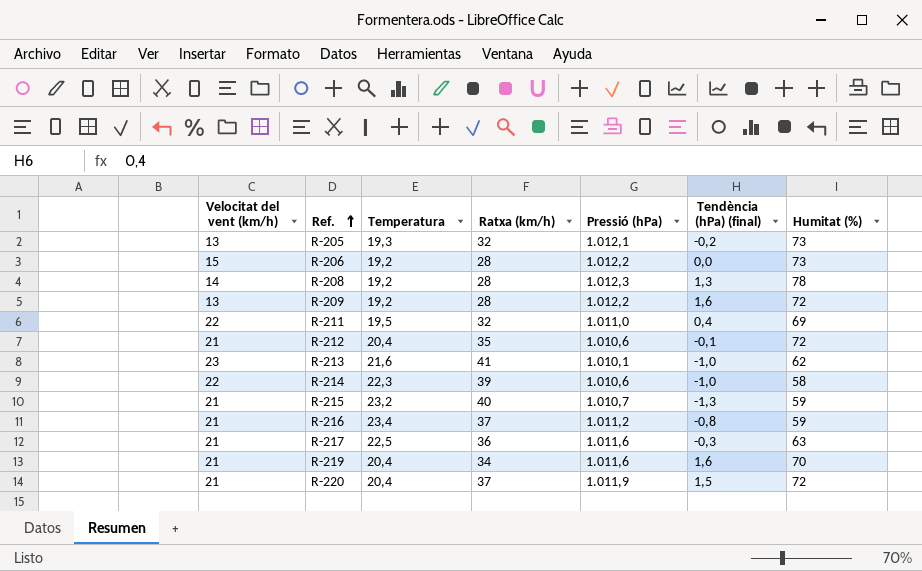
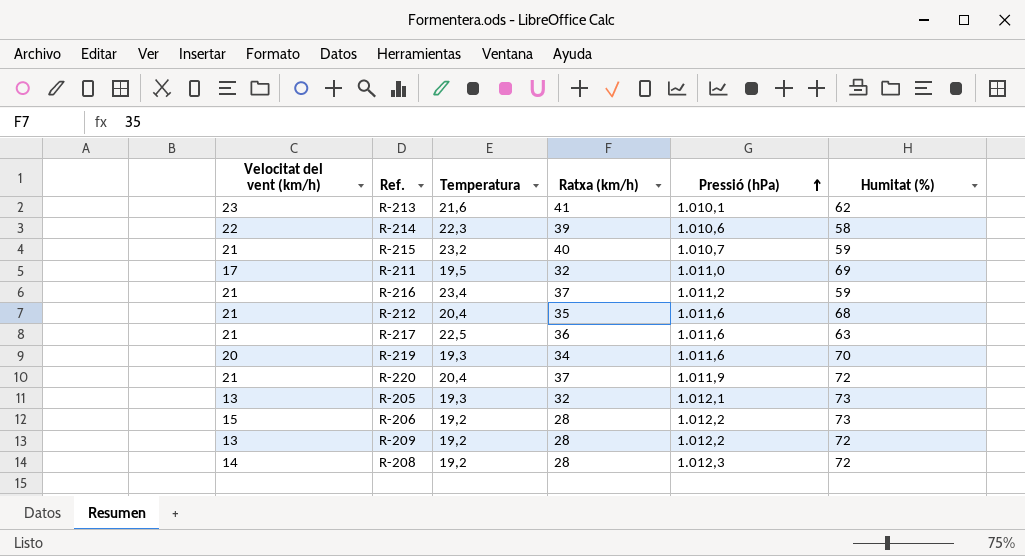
row order: Ref. ascending -> Pressió (hPa) ascending
column Tendència (hPa) (final) | position: 6 -> none
R-211 | Velocitat del vent (km/h): 22 -> 17
R-212 | Pressió (hPa): 1.010,6 -> 1.011,6
R-212 | Humitat (%): 72 -> 68
R-219 | Velocitat del vent (km/h): 21 -> 20
R-219 | Temperatura: 20,4 -> 19,3
R-208 | Humitat (%): 78 -> 72

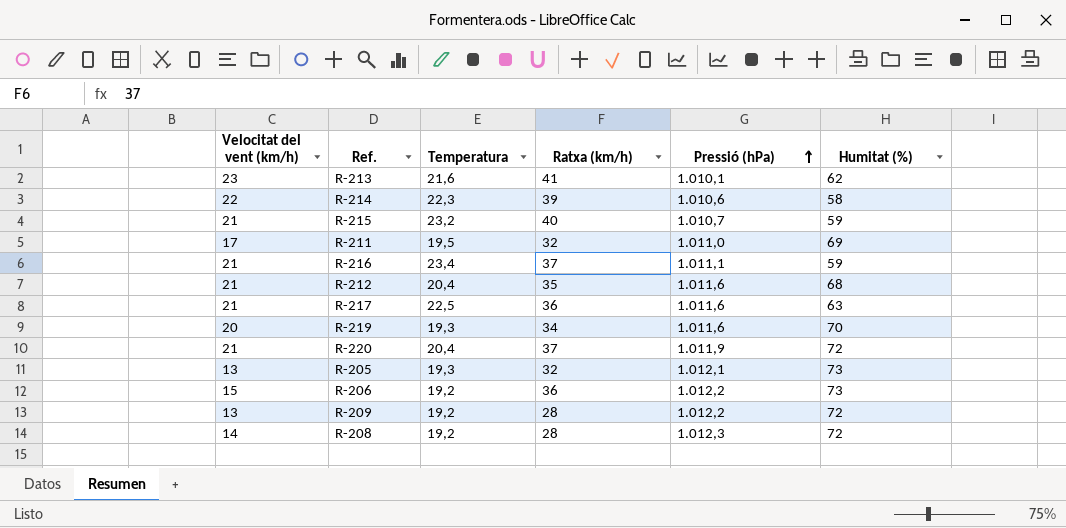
R-216 | Pressió (hPa): 1.011,2 -> 1.011,1
R-206 | Ratxa (km/h): 28 -> 36

